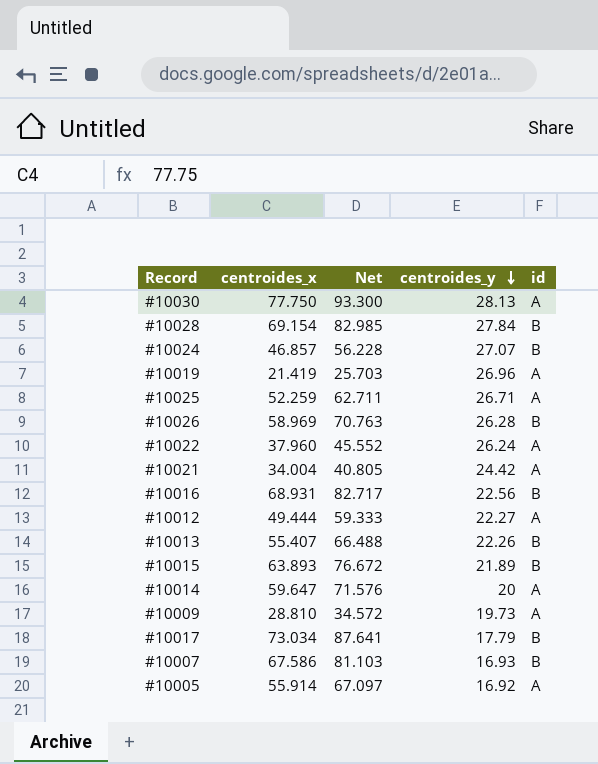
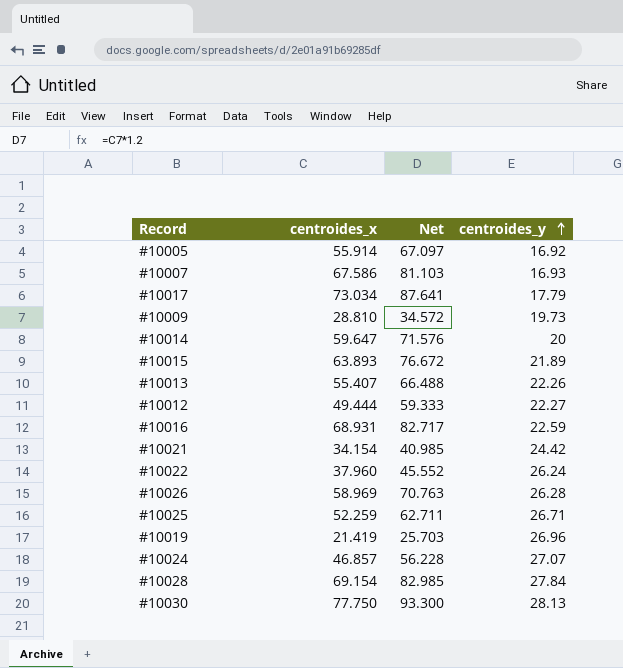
row order: centroides_y descending -> centroides_y ascending
column id | position: 5 -> none
#10016 | centroides_y: 22.56 -> 22.59
#10021 | centroides_x: 34.004 -> 34.154
#10021 | Net: 40.805 -> 40.985

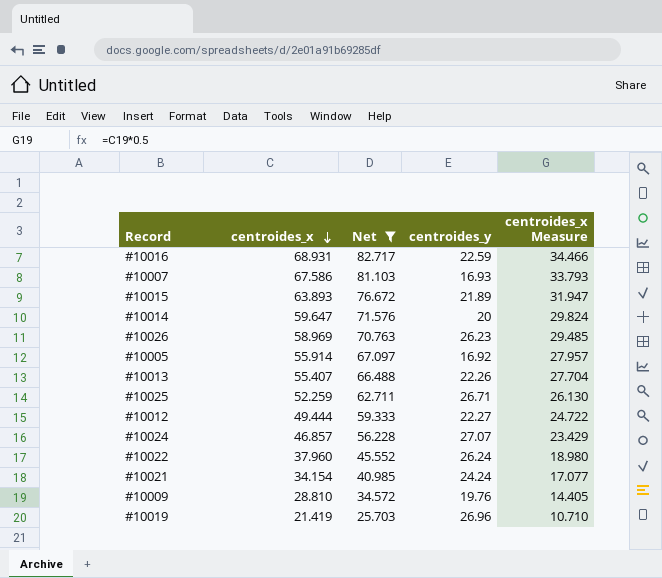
filter: none -> Net <= 82.717
row order: centroides_y ascending -> centroides_x descending
column centroides_x Measure | formula: none -> [centroides_x] * 0.5
#10026 | centroides_y: 26.28 -> 26.23
#10021 | centroides_y: 24.42 -> 24.24
#10009 | centroides_y: 19.73 -> 19.76

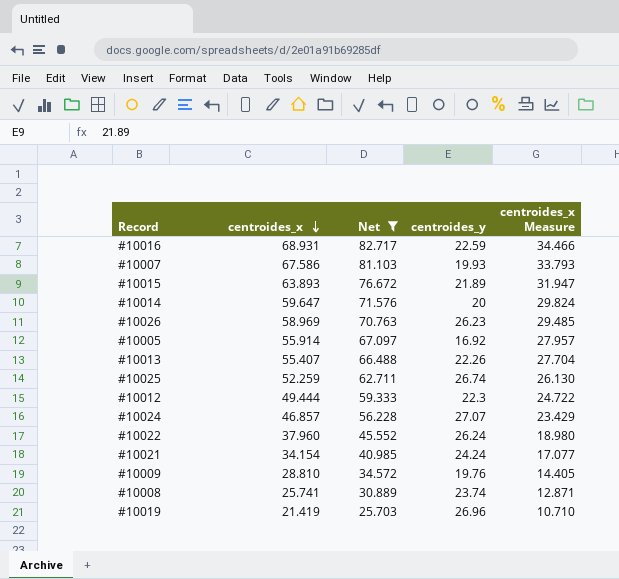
#10007 | centroides_y: 16.93 -> 19.93
#10025 | centroides_y: 26.71 -> 26.74
#10012 | centroides_y: 22.27 -> 22.3
row #10008: none -> 25.741 | 30.889 | 23.74 | 12.871

